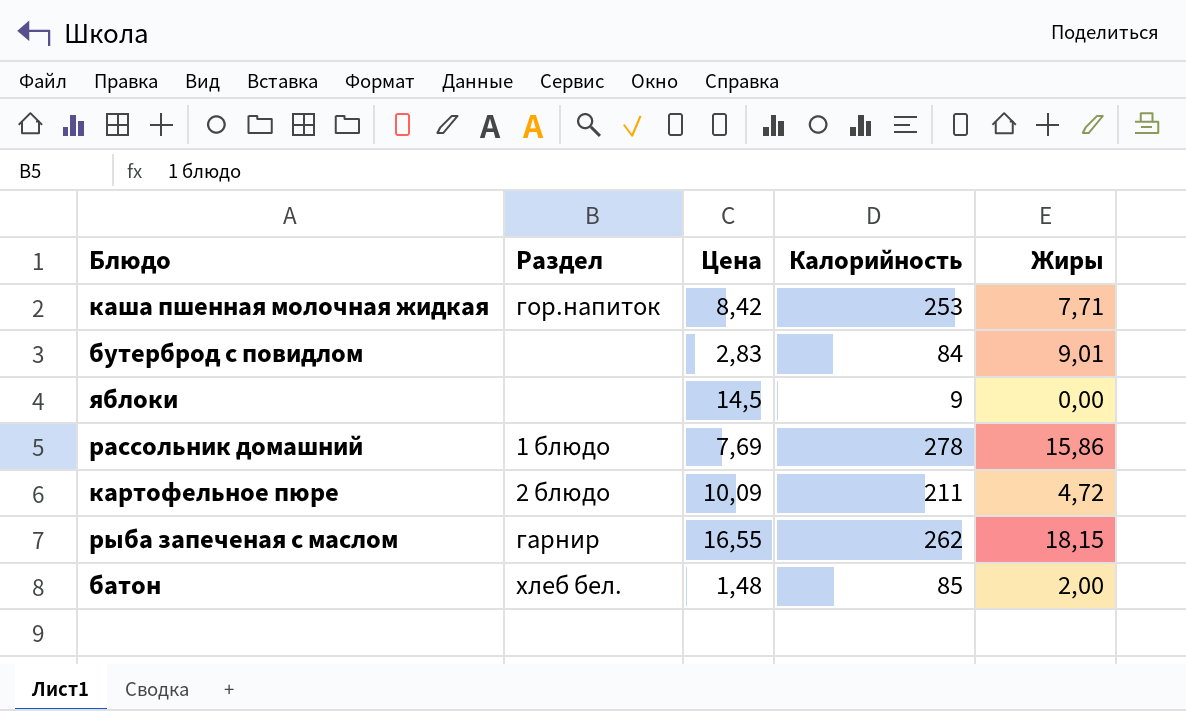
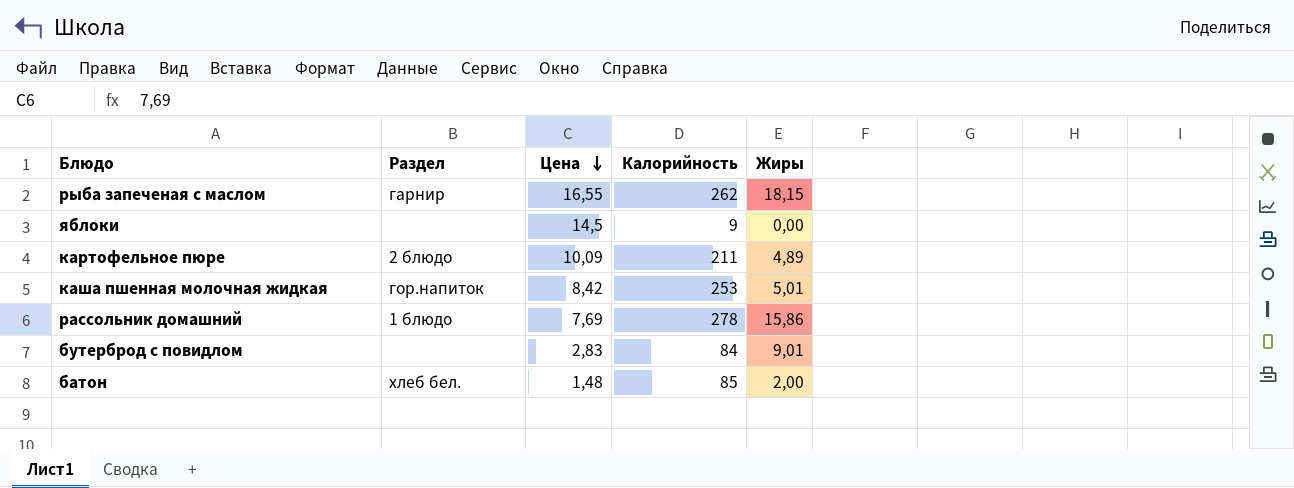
row order: none -> Цена descending
картофельное пюре | Жиры: 4,72 -> 4,89
каша пшенная молочная жидкая | Жиры: 7,71 -> 5,01

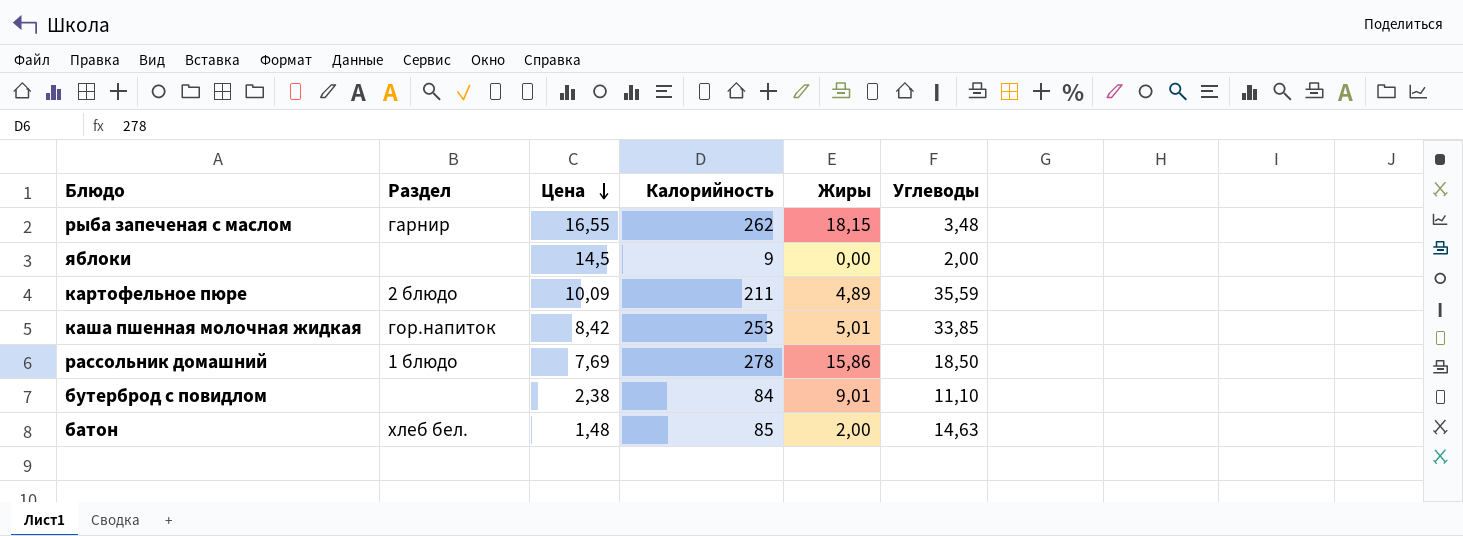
column Углеводы | position: none -> 6
бутерброд с повидлом | Цена: 2,83 -> 2,38

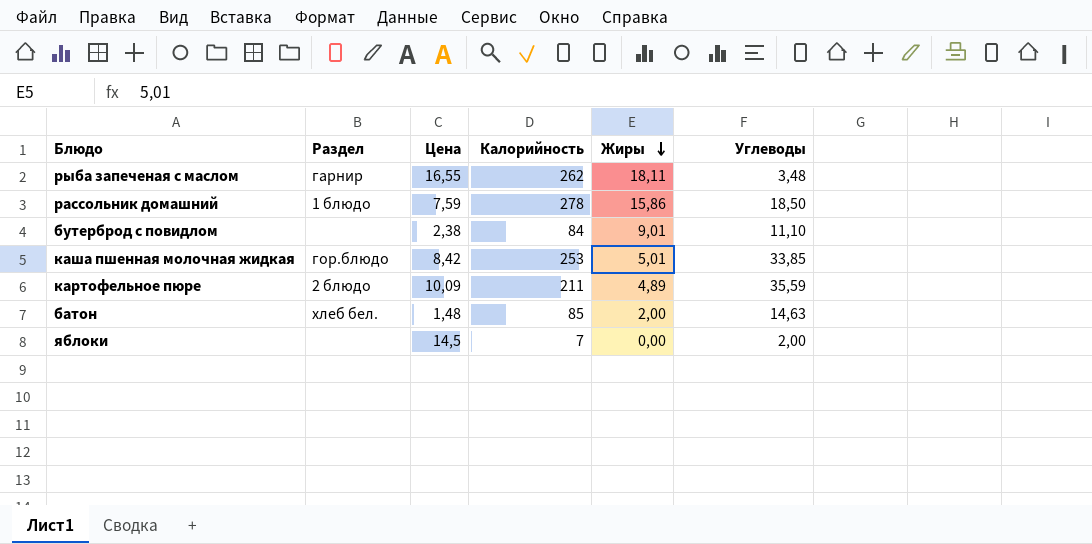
row order: Цена descending -> Жиры descending
рыба запеченая с маслом | Жиры: 18,15 -> 18,11
рассольник домашний | Цена: 7,69 -> 7,59
каша пшенная молочная жидкая | Раздел: гор.напиток -> гор.блюдо
яблоки | Калорийность: 9 -> 7

